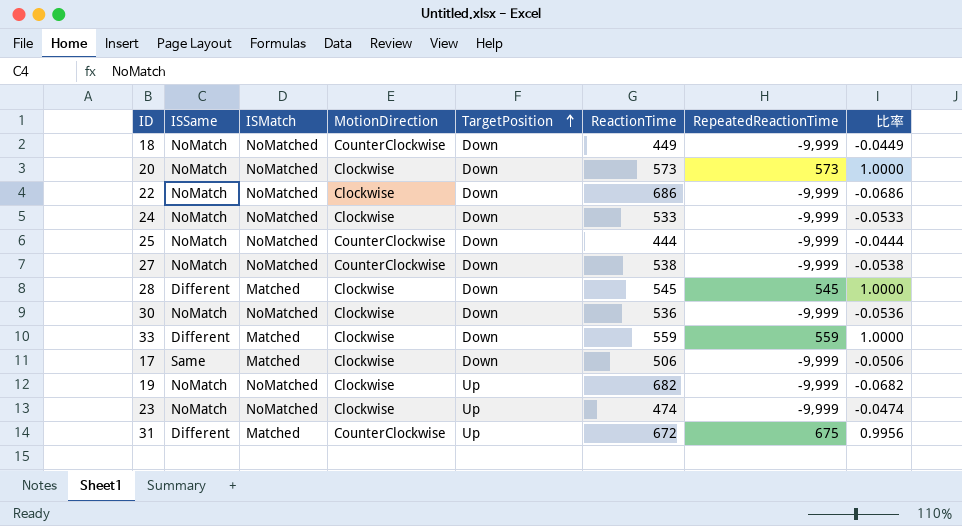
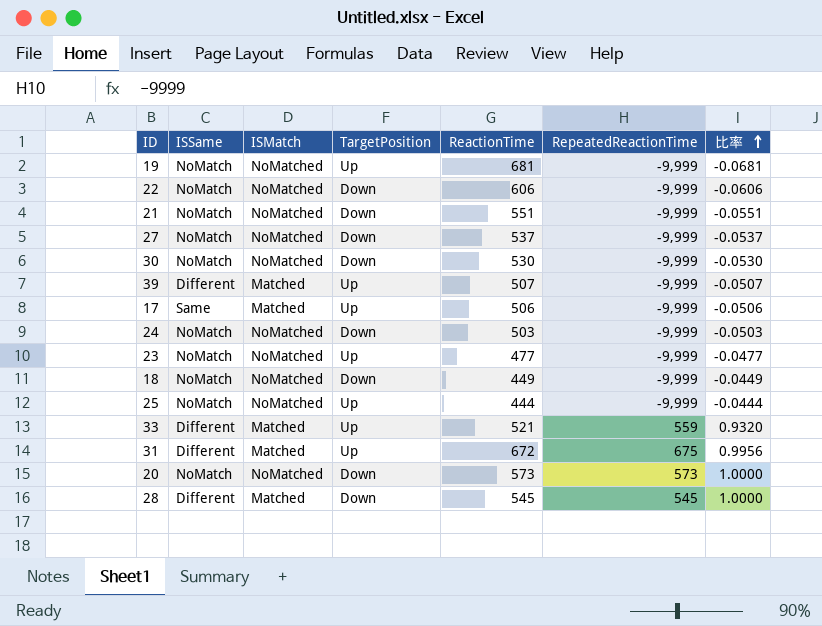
row order: TargetPosition ascending -> 比率 ascending
column MotionDirection | position: 4 -> none
19 | ReactionTime: 682 -> 681
19 | 比率: -0.0682 -> -0.0681
22 | ReactionTime: 686 -> 606
22 | 比率: -0.0686 -> -0.0606
row 21: none -> NoMatch | NoMatched | Down | 551 | -9,999 | -0.0551
27 | ReactionTime: 538 -> 537
27 | 比率: -0.0538 -> -0.0537
30 | ReactionTime: 536 -> 530
30 | 比率: -0.0536 -> -0.0530
row 39: none -> Different | Matched | Up | 507 | -9,999 | -0.0507
17 | TargetPosition: Down -> Up
24 | ReactionTime: 533 -> 503
24 | 比率: -0.0533 -> -0.0503
23 | ReactionTime: 474 -> 477
23 | 比率: -0.0474 -> -0.0477
25 | TargetPosition: Down -> Up
33 | TargetPosition: Down -> Up
33 | ReactionTime: 559 -> 521
33 | 比率: 1.0000 -> 0.9320

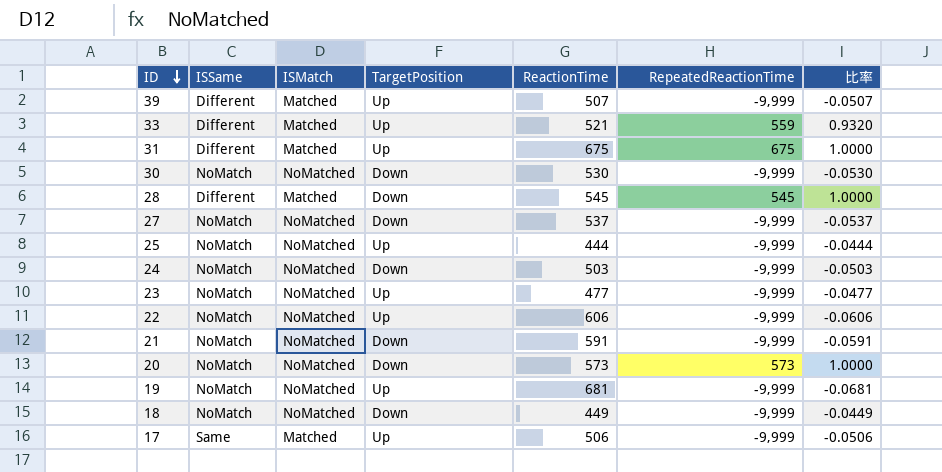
row order: 比率 ascending -> ID descending
31 | ReactionTime: 672 -> 675
31 | 比率: 0.9956 -> 1.0000
22 | TargetPosition: Down -> Up
21 | ReactionTime: 551 -> 591
21 | 比率: -0.0551 -> -0.0591

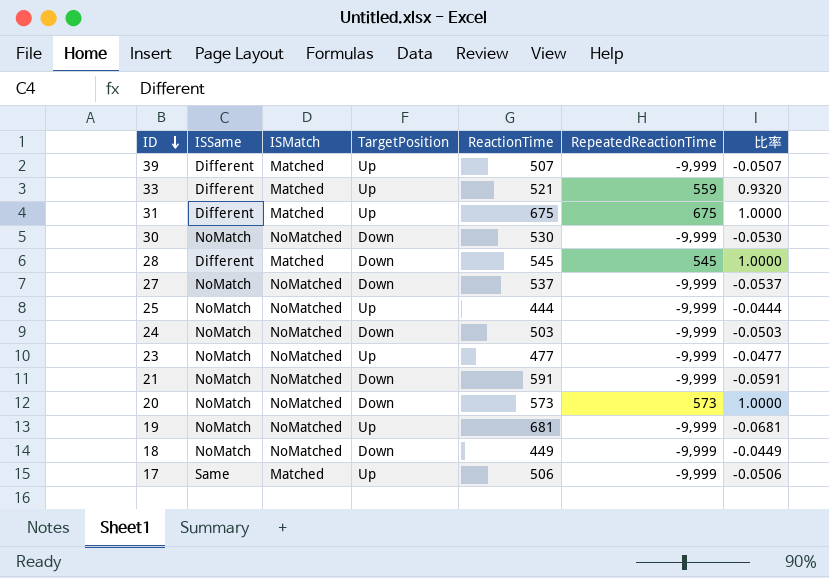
row 22: NoMatch | NoMatched | Up | 606 | -9,999 | -0.0606 -> none

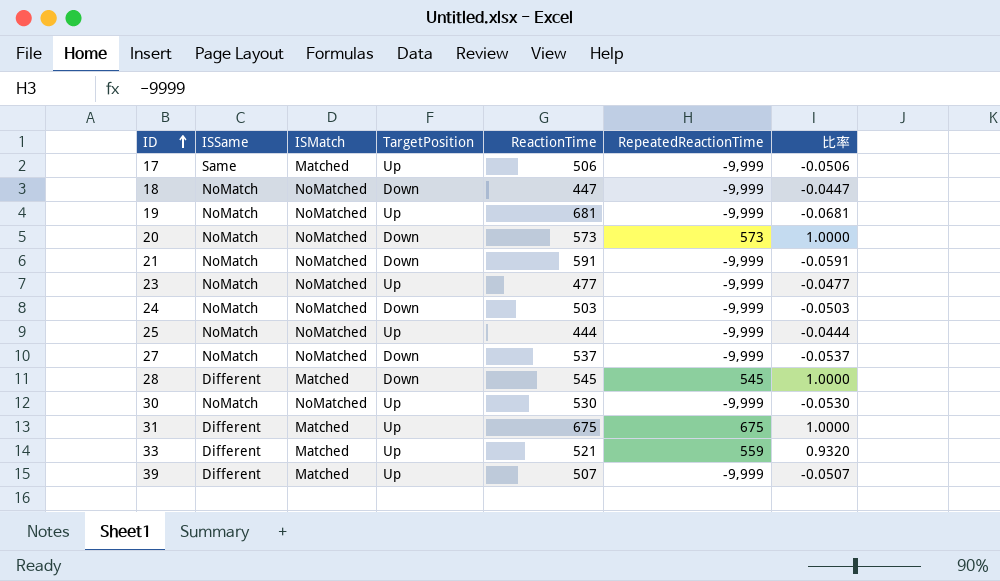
row order: ID descending -> ID ascending
18 | ReactionTime: 449 -> 447
18 | 比率: -0.0449 -> -0.0447
30 | TargetPosition: Down -> Up

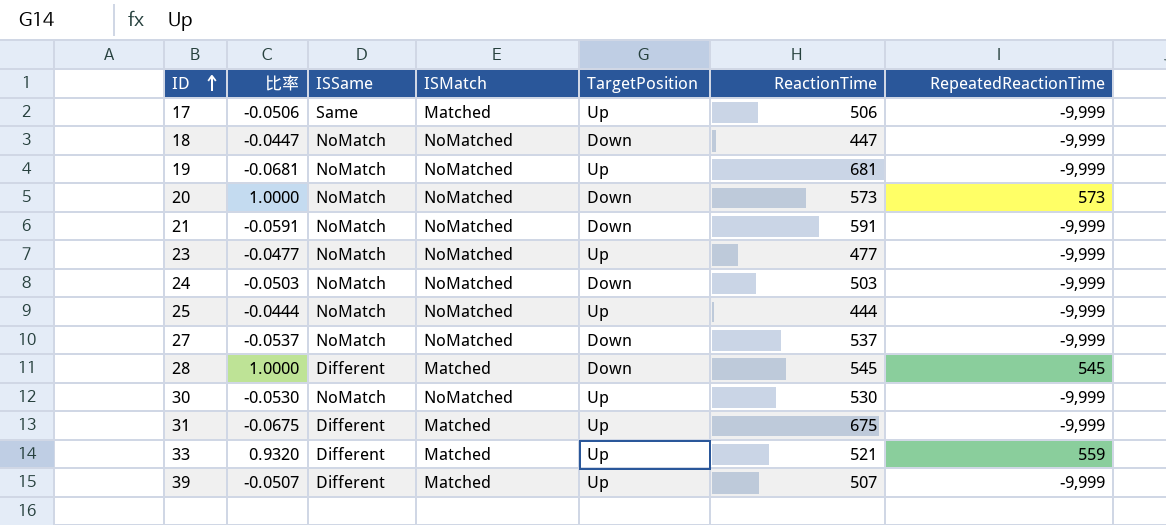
column 比率 | position: 7 -> 2
31 | 比率: 1.0000 -> -0.0675
31 | RepeatedReactionTime: 675 -> -9,999

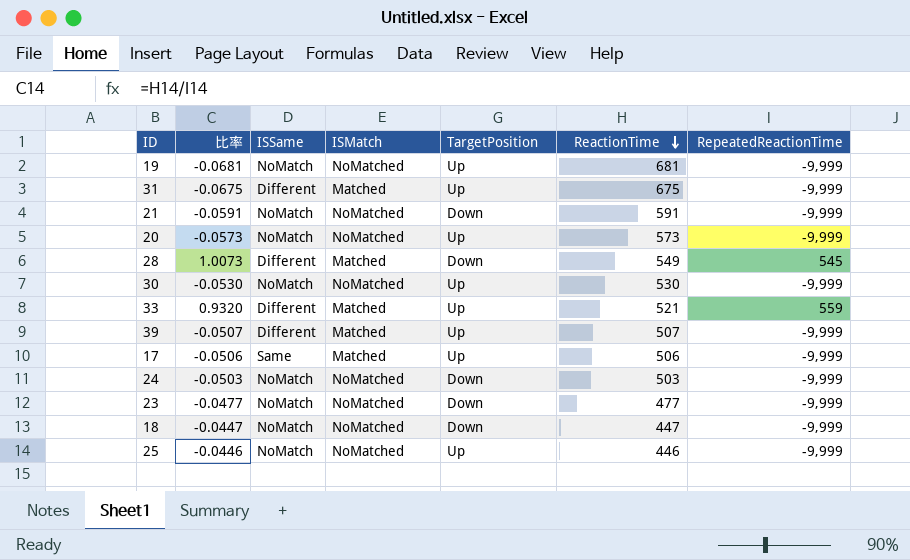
row order: ID ascending -> ReactionTime descending
row 27: -0.0537 | NoMatch | NoMatched | Down | 537 | -9,999 -> none
20 | 比率: 1.0000 -> -0.0573
20 | TargetPosition: Down -> Up
20 | RepeatedReactionTime: 573 -> -9,999
28 | 比率: 1.0000 -> 1.0073
28 | ReactionTime: 545 -> 549
23 | TargetPosition: Up -> Down
25 | 比率: -0.0444 -> -0.0446
25 | ReactionTime: 444 -> 446

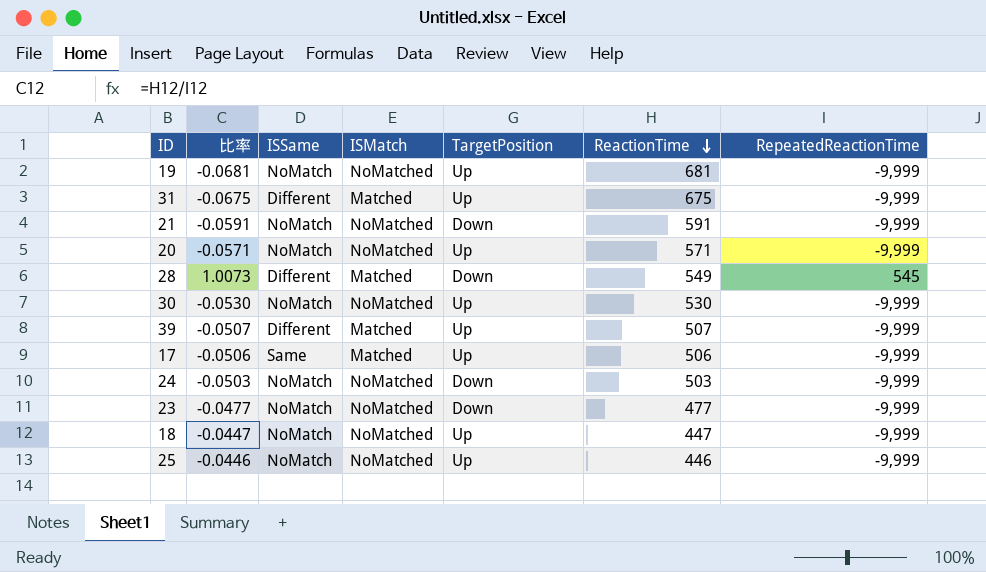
row 33: 0.9320 | Different | Matched | Up | 521 | 559 -> none
20 | 比率: -0.0573 -> -0.0571
20 | ReactionTime: 573 -> 571
18 | TargetPosition: Down -> Up

